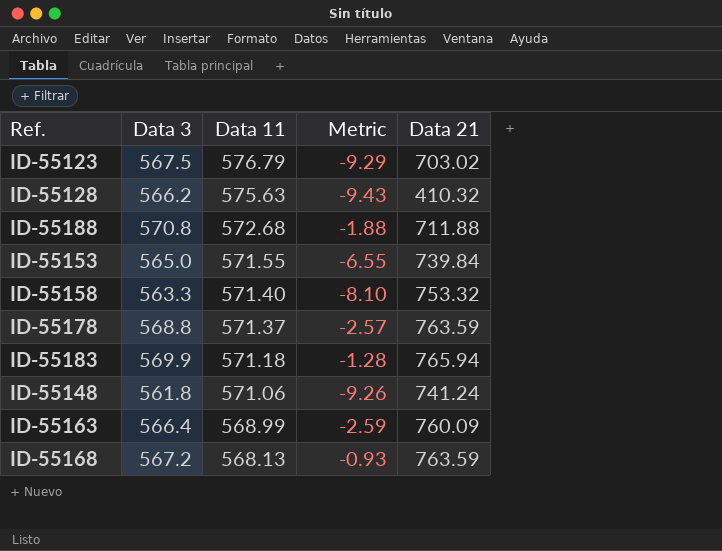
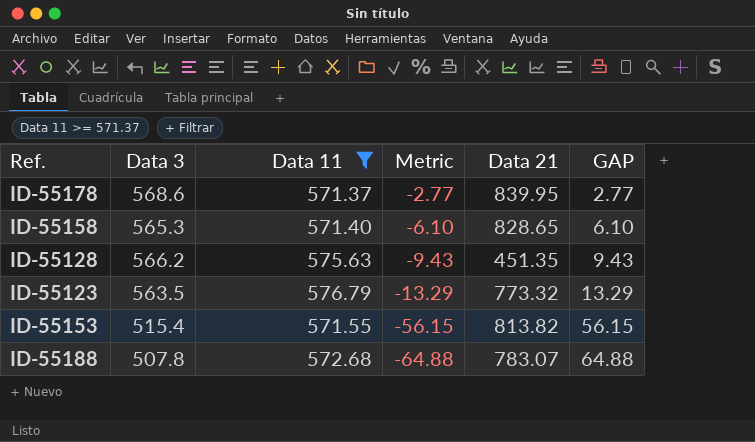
filter: none -> Data 11 >= 571.37
row order: Data 11 descending -> Metric descending
column GAP | formula: none -> [Data 11] - [Data 3]
ID-55178 | Data 3: 568.8 -> 568.6
ID-55178 | Metric: -2.57 -> -2.77
ID-55178 | Data 21: 763.59 -> 839.95
ID-55158 | Data 3: 563.3 -> 565.3
ID-55158 | Metric: -8.10 -> -6.10
ID-55158 | Data 21: 753.32 -> 828.65
ID-55128 | Data 21: 410.32 -> 451.35
ID-55123 | Data 3: 567.5 -> 563.5
ID-55123 | Metric: -9.29 -> -13.29
ID-55123 | Data 21: 703.02 -> 773.32
ID-55153 | Data 3: 565.0 -> 515.4
ID-55153 | Metric: -6.55 -> -56.15
ID-55153 | Data 21: 739.84 -> 813.82
ID-55188 | Data 3: 570.8 -> 507.8
ID-55188 | Metric: -1.88 -> -64.88
ID-55188 | Data 21: 711.88 -> 783.07

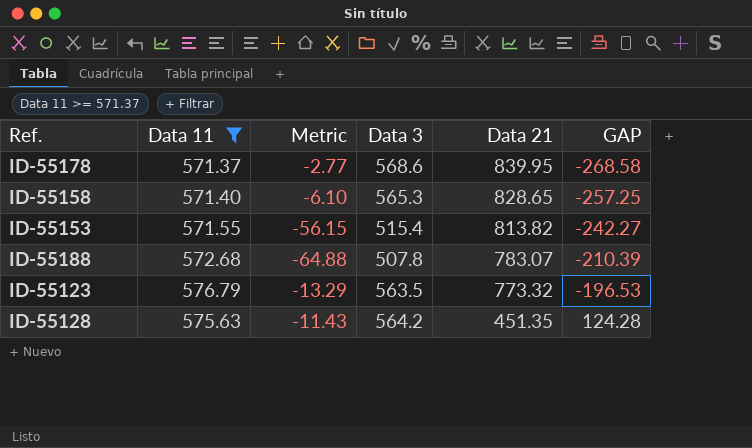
row order: Metric descending -> Data 21 descending
column Data 3 | position: 2 -> 4
column GAP | formula: [Data 11] - [Data 3] -> [Data 11] - [Data 21]
ID-55128 | Metric: -9.43 -> -11.43
ID-55128 | Data 3: 566.2 -> 564.2

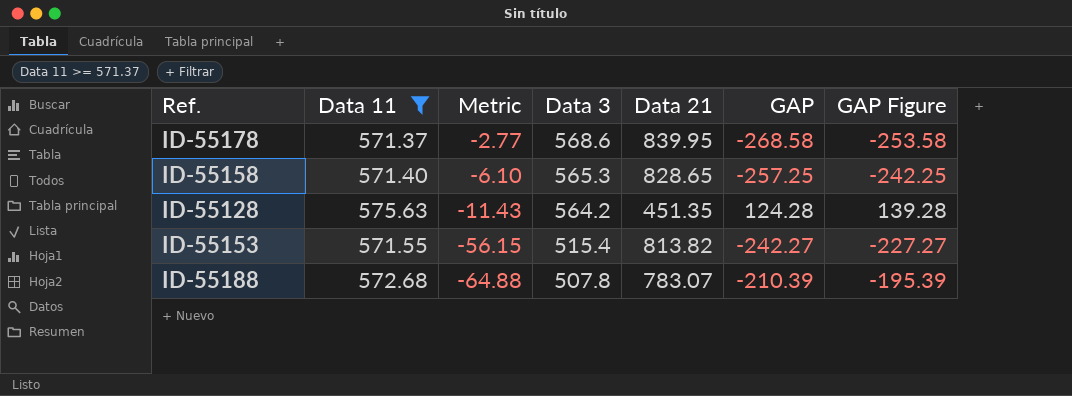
row order: Data 21 descending -> Metric descending
column GAP Figure | formula: none -> [GAP] + 15
row ID-55123: 576.79 | -13.29 | 563.5 | 773.32 | -196.53 -> none

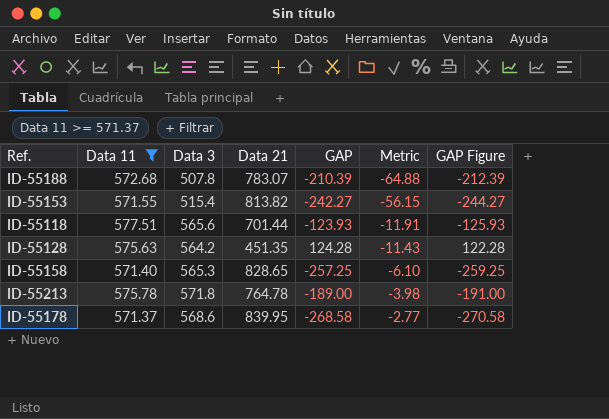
row order: Metric descending -> Metric ascending
column Metric | position: 3 -> 6
column GAP Figure | formula: [GAP] + 15 -> [GAP] - 2
row ID-55118: none -> 577.51 | 565.6 | 701.44 | -123.93 | -11.91 | -125.93
row ID-55213: none -> 575.78 | 571.8 | 764.78 | -189.00 | -3.98 | -191.00

